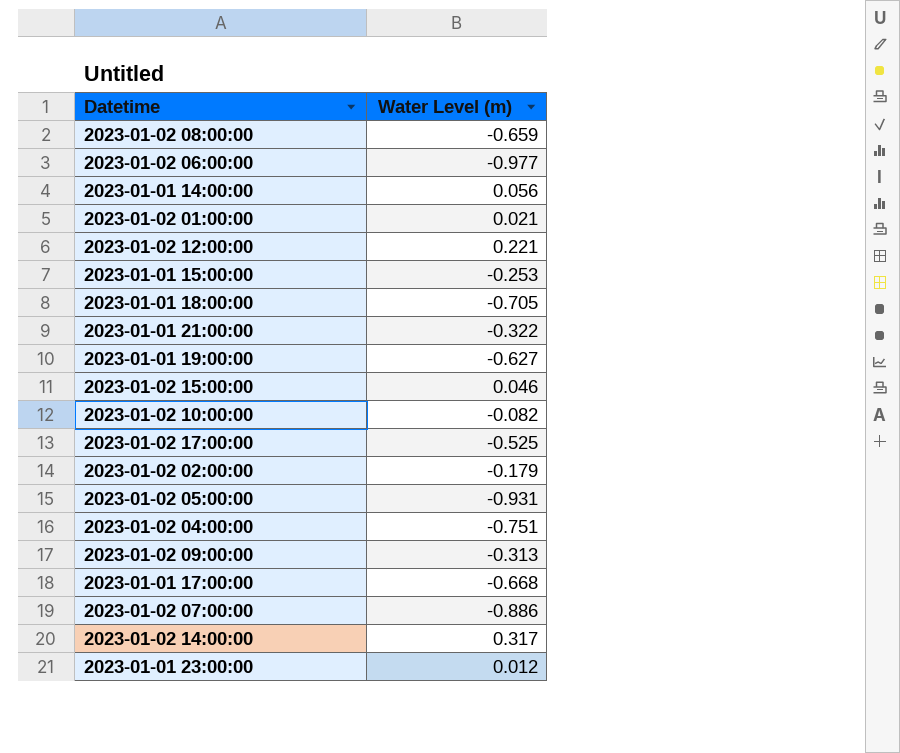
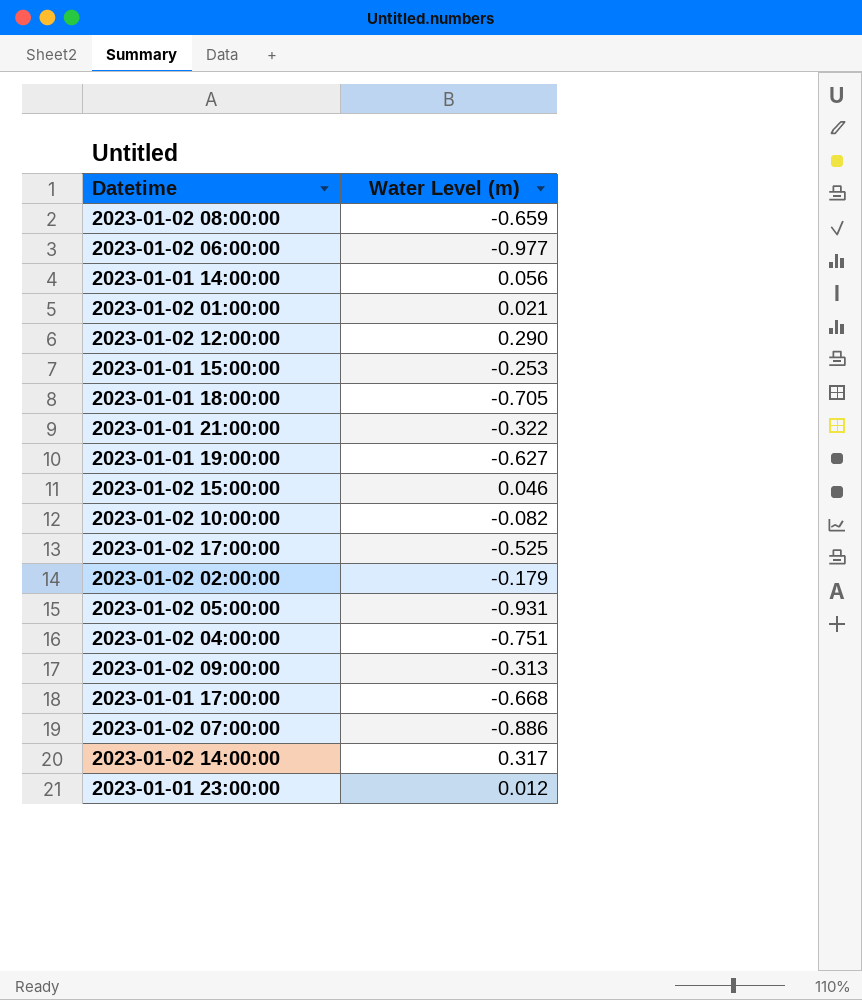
2023-01-02 12:00:00 | Water Level (m): 0.221 -> 0.290

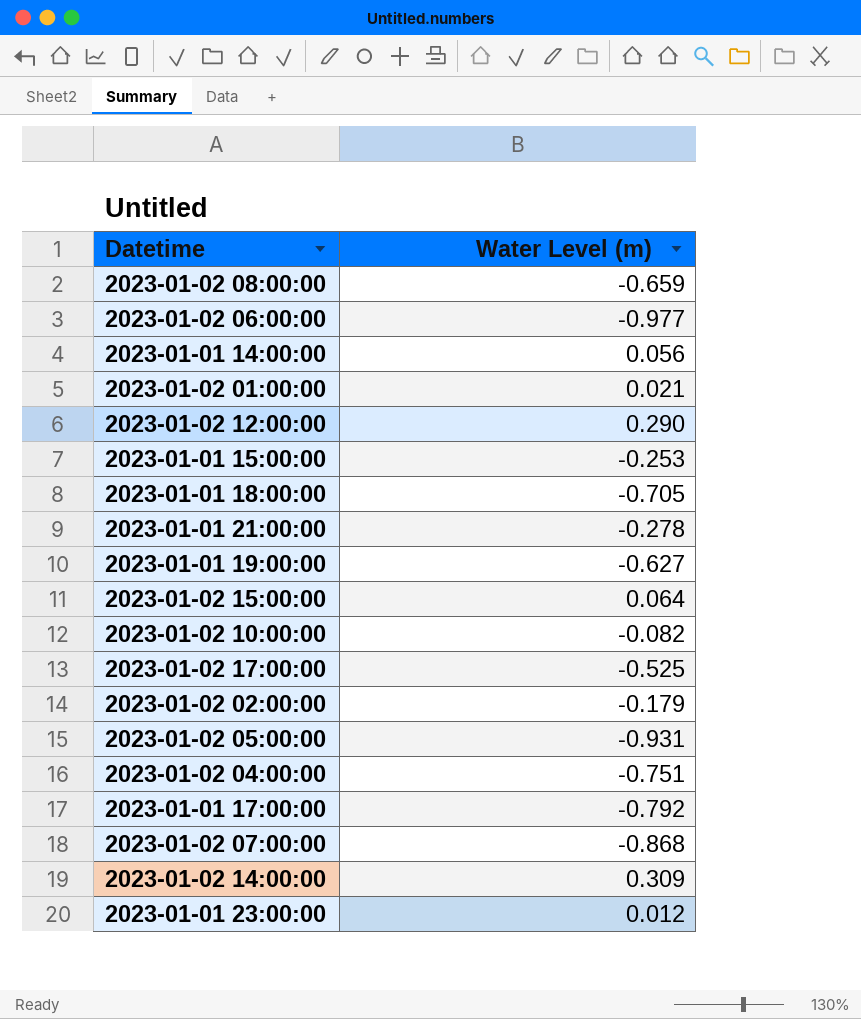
row 2023-01-02 09:00:00: -0.313 -> none
2023-01-01 21:00:00 | Water Level (m): -0.322 -> -0.278
2023-01-02 15:00:00 | Water Level (m): 0.046 -> 0.064
2023-01-01 17:00:00 | Water Level (m): -0.668 -> -0.792
2023-01-02 07:00:00 | Water Level (m): -0.886 -> -0.868
2023-01-02 14:00:00 | Water Level (m): 0.317 -> 0.309

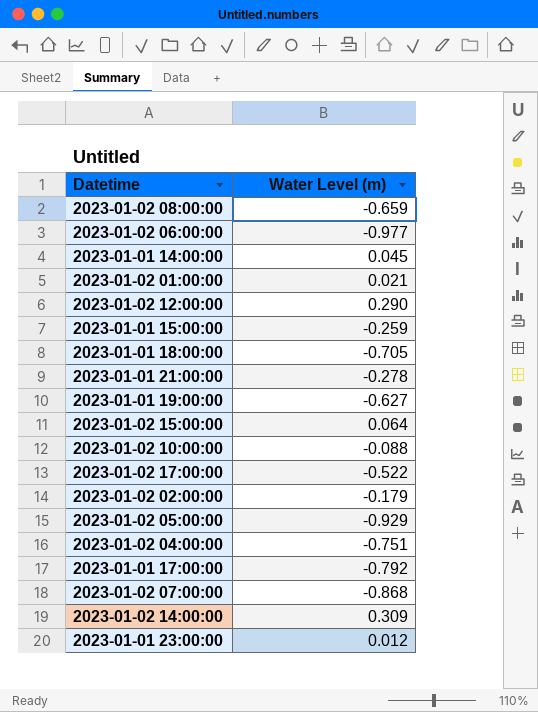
2023-01-01 14:00:00 | Water Level (m): 0.056 -> 0.045
2023-01-01 15:00:00 | Water Level (m): -0.253 -> -0.259
2023-01-02 10:00:00 | Water Level (m): -0.082 -> -0.088
2023-01-02 17:00:00 | Water Level (m): -0.525 -> -0.522
2023-01-02 05:00:00 | Water Level (m): -0.931 -> -0.929

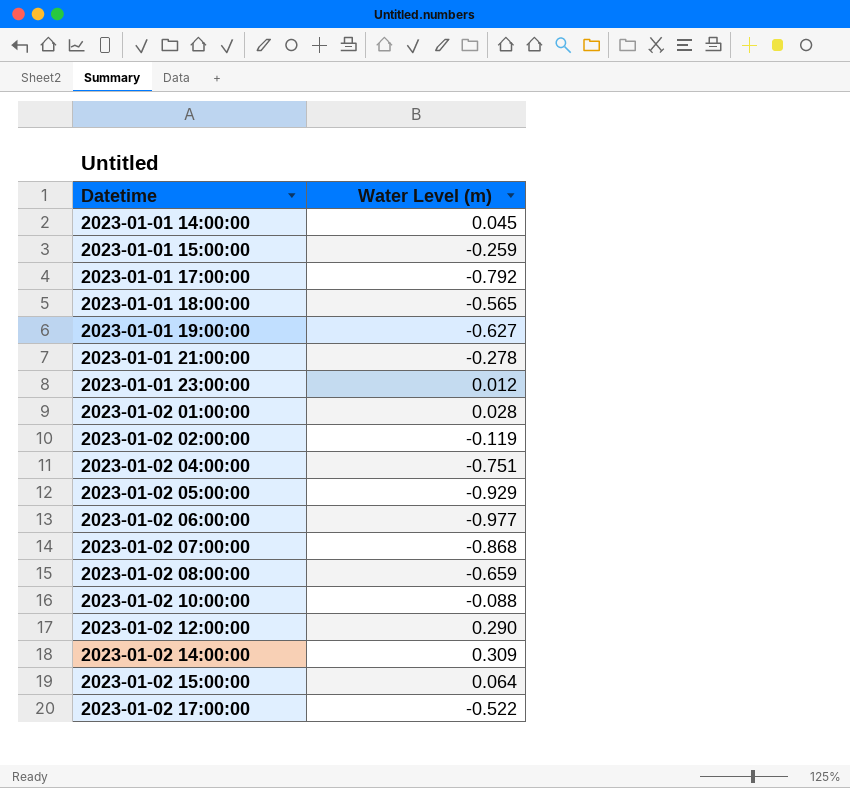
row order: none -> Datetime ascending
2023-01-01 18:00:00 | Water Level (m): -0.705 -> -0.565
2023-01-02 01:00:00 | Water Level (m): 0.021 -> 0.028
2023-01-02 02:00:00 | Water Level (m): -0.179 -> -0.119

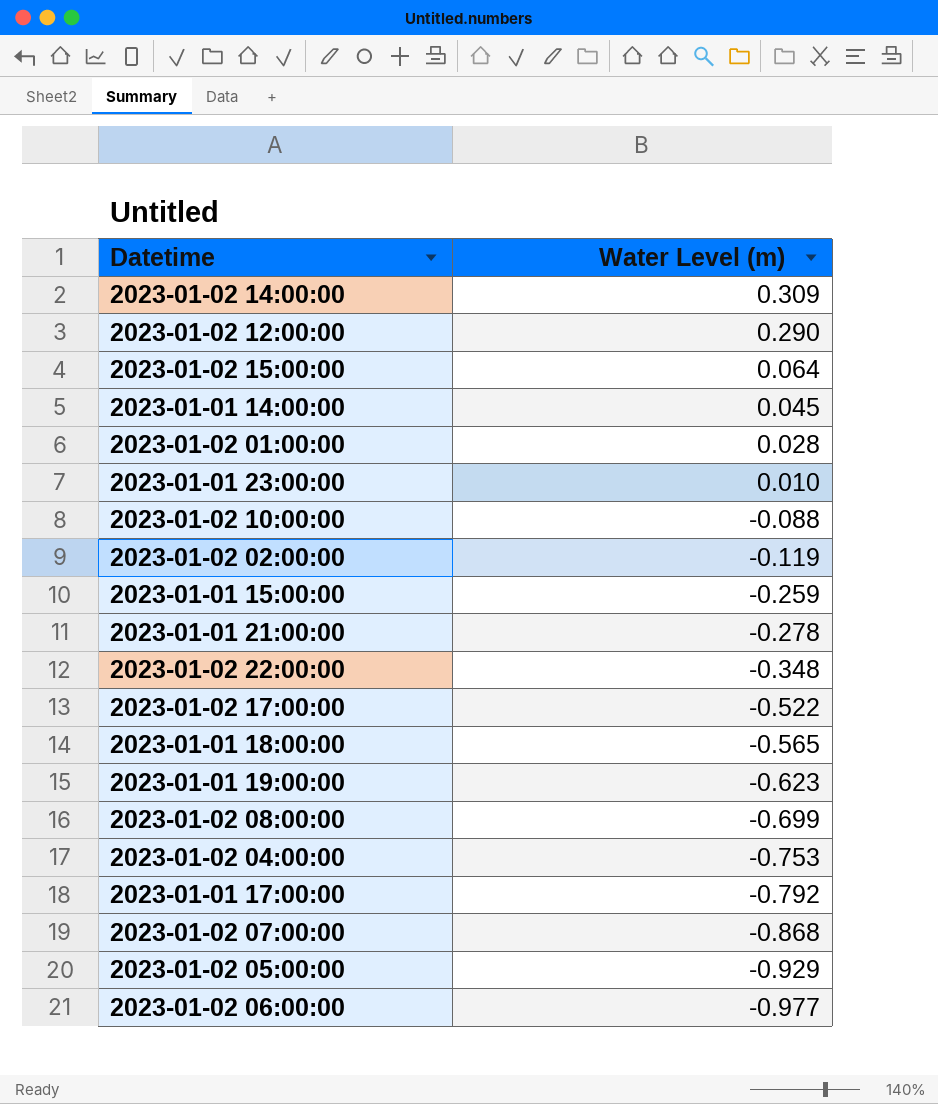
row order: Datetime ascending -> Water Level (m) descending
2023-01-01 23:00:00 | Water Level (m): 0.012 -> 0.010
row 2023-01-02 22:00:00: none -> -0.348
2023-01-01 19:00:00 | Water Level (m): -0.627 -> -0.623
2023-01-02 08:00:00 | Water Level (m): -0.659 -> -0.699
2023-01-02 04:00:00 | Water Level (m): -0.751 -> -0.753

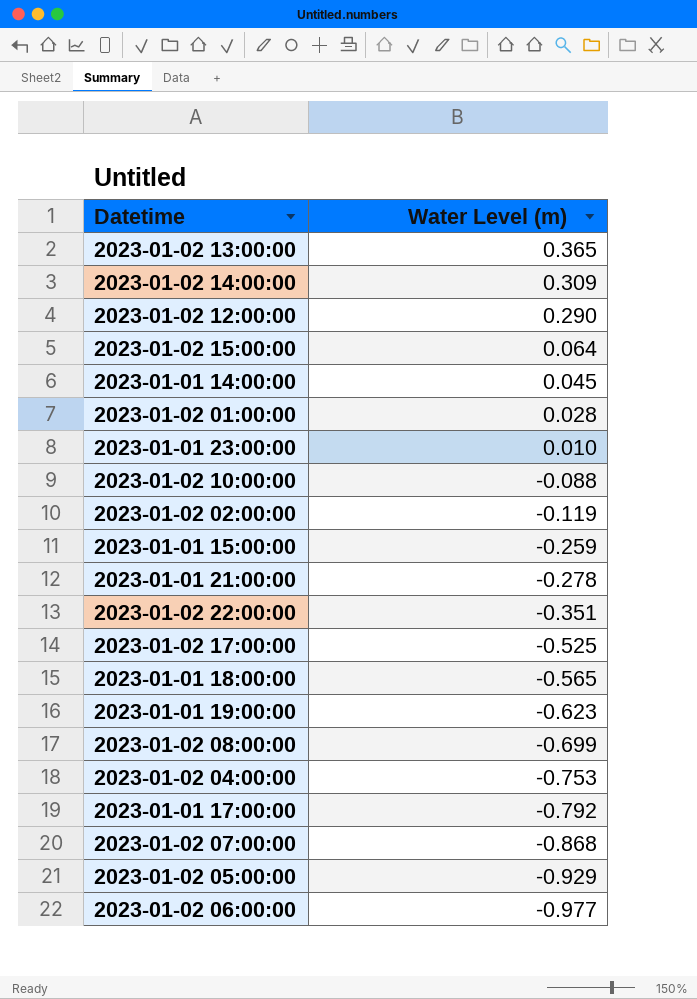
row 2023-01-02 13:00:00: none -> 0.365
2023-01-02 22:00:00 | Water Level (m): -0.348 -> -0.351
2023-01-02 17:00:00 | Water Level (m): -0.522 -> -0.525

